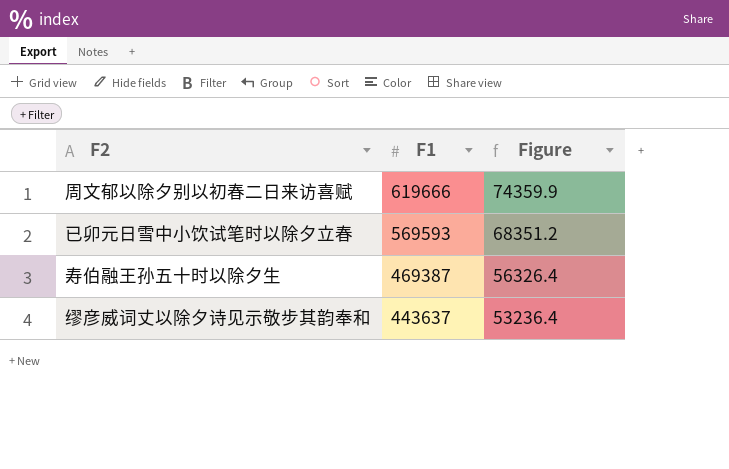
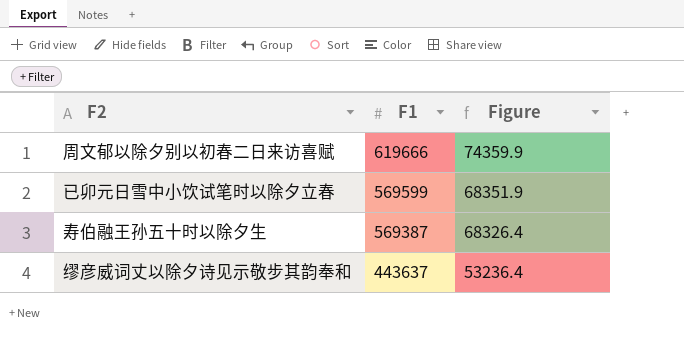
已卯元日雪中小饮试笔时以除夕立春 | F1: 569593 -> 569599
已卯元日雪中小饮试笔时以除夕立春 | Figure: 68351.2 -> 68351.9
寿伯融王孙五十时以除夕生 | F1: 469387 -> 569387
寿伯融王孙五十时以除夕生 | Figure: 56326.4 -> 68326.4

